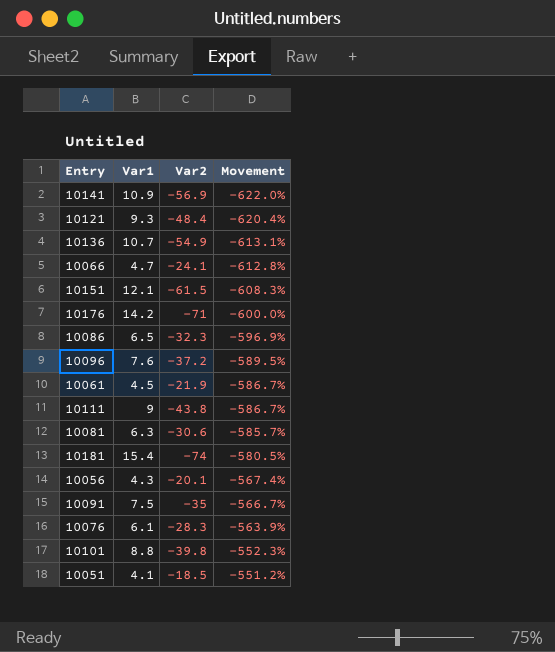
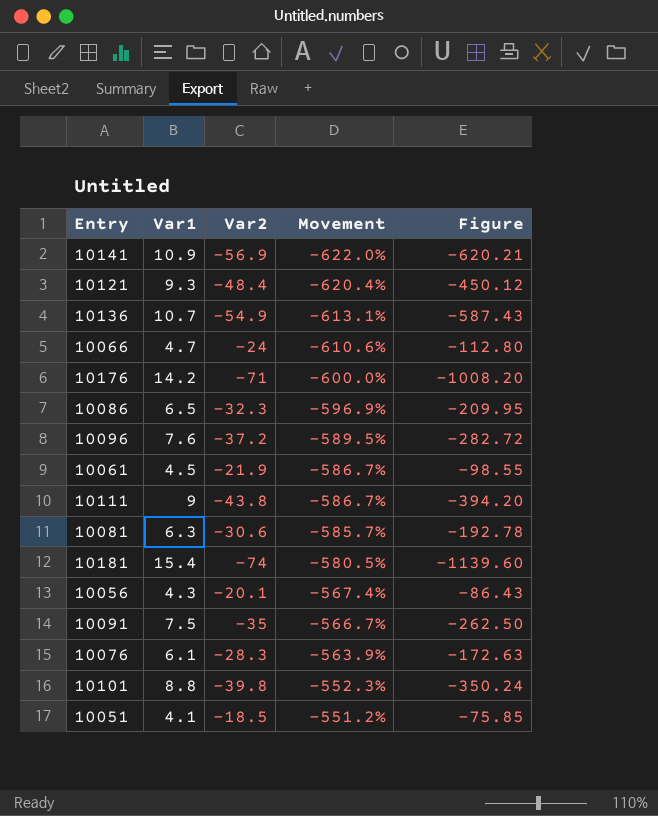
column Figure | formula: none -> [Var1] * [Var2]
row 10151: 12.1 | -61.5 | -608.3% -> none
10066 | Var2: -24.1 -> -24
10066 | Movement: -612.8% -> -610.6%

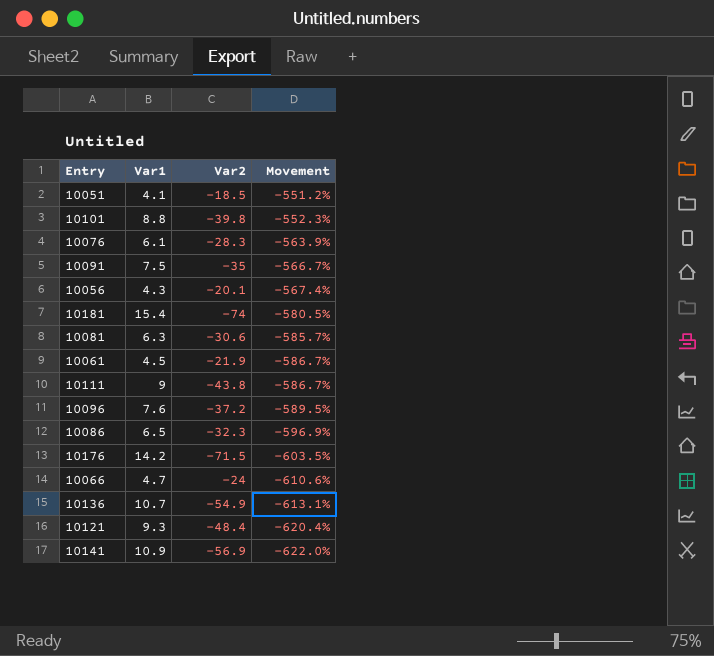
row order: Movement ascending -> Movement descending
column Figure | formula: [Var1] * [Var2] -> none
10176 | Var2: -71 -> -71.5
10176 | Movement: -600.0% -> -603.5%

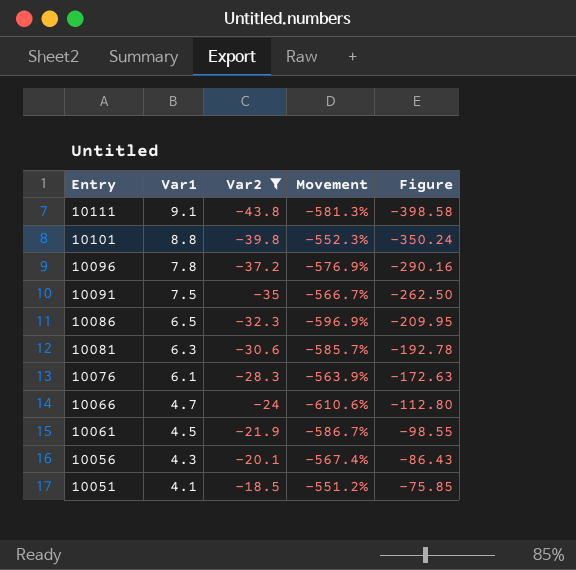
filter: none -> Var2 >= -43.8
row order: Movement descending -> Entry descending
column Figure | formula: none -> [Var1] * [Var2]
10111 | Var1: 9 -> 9.1
10111 | Movement: -586.7% -> -581.3%
10096 | Var1: 7.6 -> 7.8
10096 | Movement: -589.5% -> -576.9%

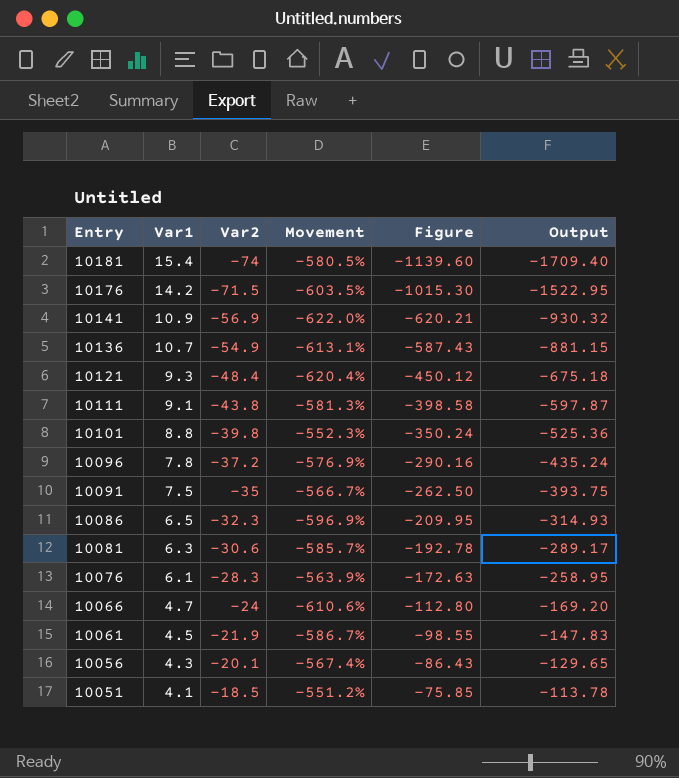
filter: Var2 >= -43.8 -> none
column Output | formula: none -> [Figure] * 1.5

